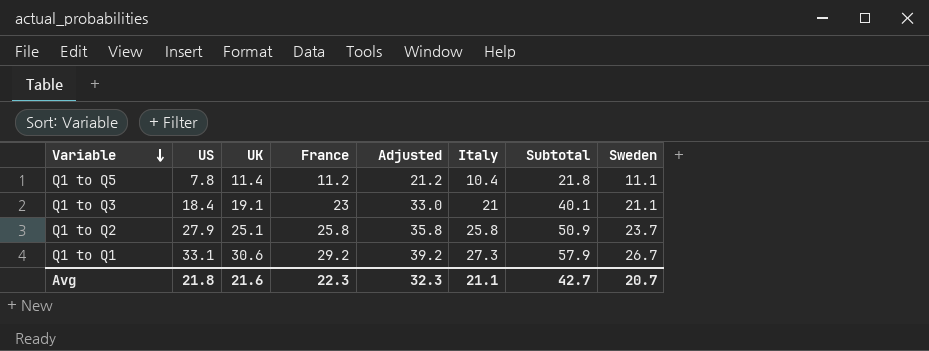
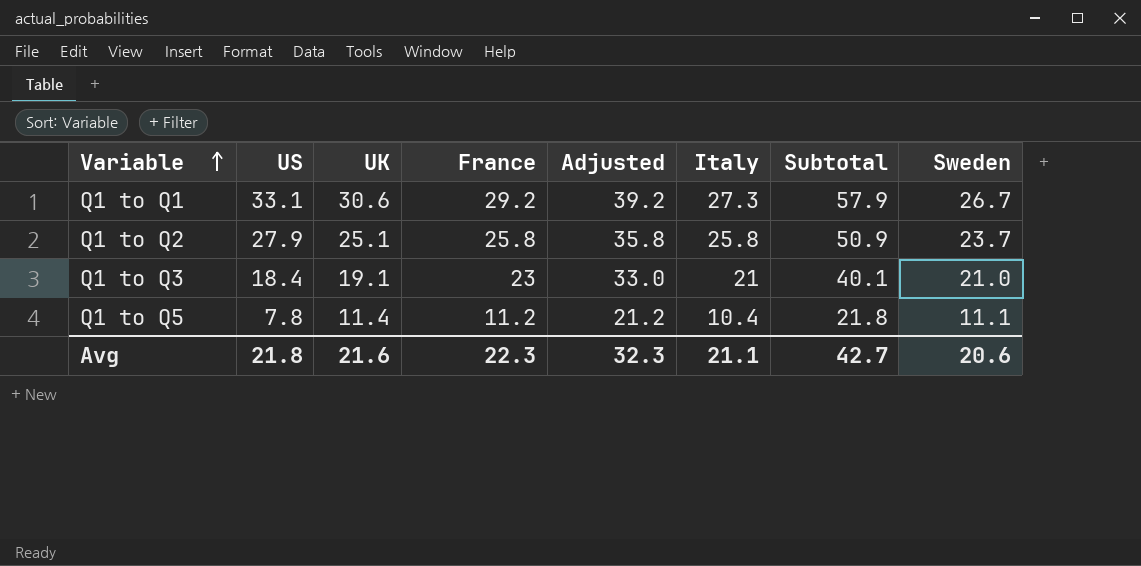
row order: Variable descending -> Variable ascending
Q1 to Q3 | Sweden: 21.1 -> 21.0
Avg | Sweden: 20.7 -> 20.6

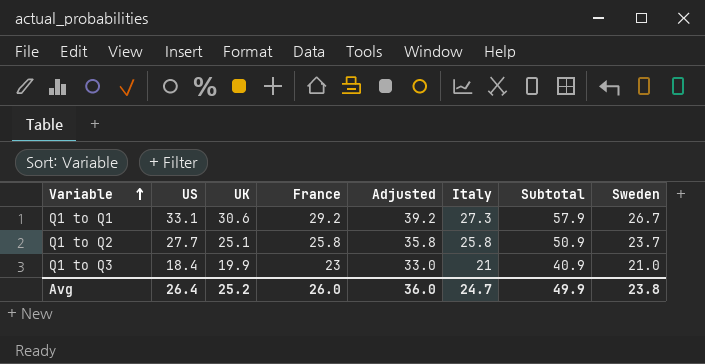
row Q1 to Q5: 7.8 | 11.4 | 11.2 | 21.2 | 10.4 | 21.8 | 11.1 -> none
Q1 to Q2 | US: 27.9 -> 27.7
Q1 to Q3 | UK: 19.1 -> 19.9
Q1 to Q3 | Subtotal: 40.1 -> 40.9
Avg | US: 21.8 -> 26.4
Avg | UK: 21.6 -> 25.2
Avg | France: 22.3 -> 26.0
Avg | Adjusted: 32.3 -> 36.0
Avg | Italy: 21.1 -> 24.7
Avg | Subtotal: 42.7 -> 49.9
Avg | Sweden: 20.6 -> 23.8

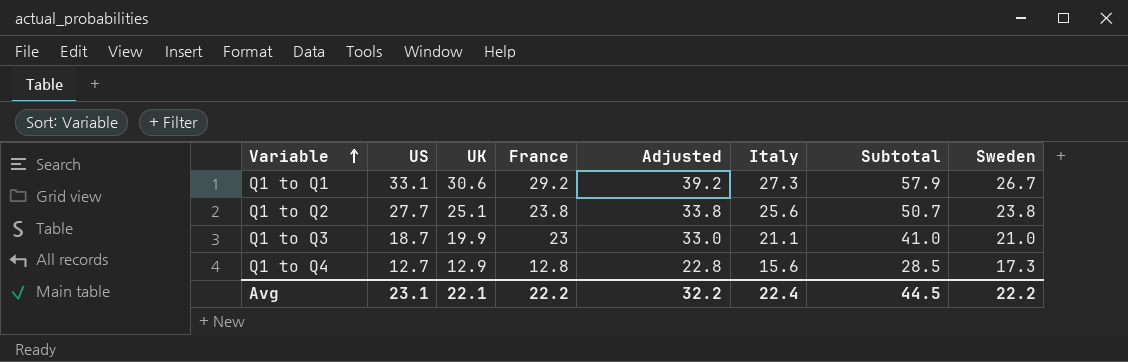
Q1 to Q2 | France: 25.8 -> 23.8
Q1 to Q2 | Adjusted: 35.8 -> 33.8
Q1 to Q2 | Italy: 25.8 -> 25.6
Q1 to Q2 | Subtotal: 50.9 -> 50.7
Q1 to Q2 | Sweden: 23.7 -> 23.8
Q1 to Q3 | US: 18.4 -> 18.7
Q1 to Q3 | Italy: 21 -> 21.1
Q1 to Q3 | Subtotal: 40.9 -> 41.0
row Q1 to Q4: none -> 12.7 | 12.9 | 12.8 | 22.8 | 15.6 | 28.5 | 17.3
Avg | US: 26.4 -> 23.1
Avg | UK: 25.2 -> 22.1
Avg | France: 26.0 -> 22.2
Avg | Adjusted: 36.0 -> 32.2
Avg | Italy: 24.7 -> 22.4
Avg | Subtotal: 49.9 -> 44.5
Avg | Sweden: 23.8 -> 22.2

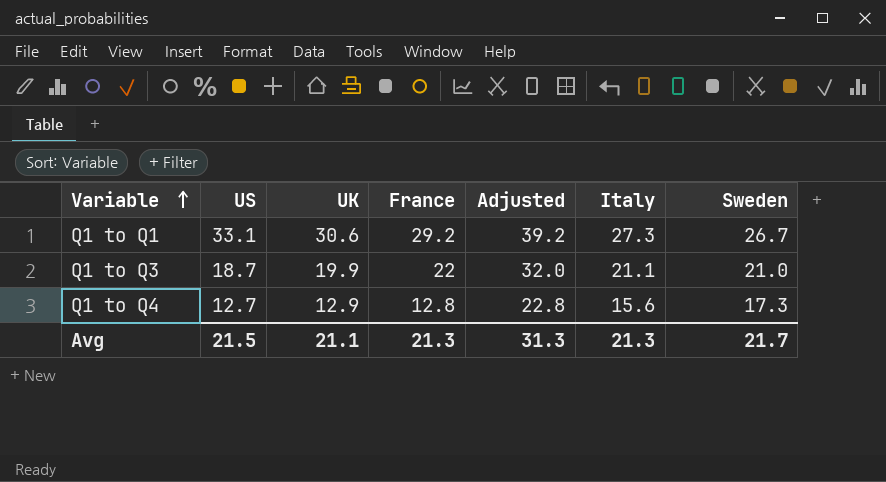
column Subtotal | formula: [UK] + [Italy] -> none
row Q1 to Q2: 27.7 | 25.1 | 23.8 | 33.8 | 25.6 | 50.7 | 23.8 -> none
Q1 to Q3 | France: 23 -> 22
Q1 to Q3 | Adjusted: 33.0 -> 32.0
Avg | US: 23.1 -> 21.5
Avg | UK: 22.1 -> 21.1
Avg | France: 22.2 -> 21.3
Avg | Adjusted: 32.2 -> 31.3
Avg | Italy: 22.4 -> 21.3
Avg | Sweden: 22.2 -> 21.7

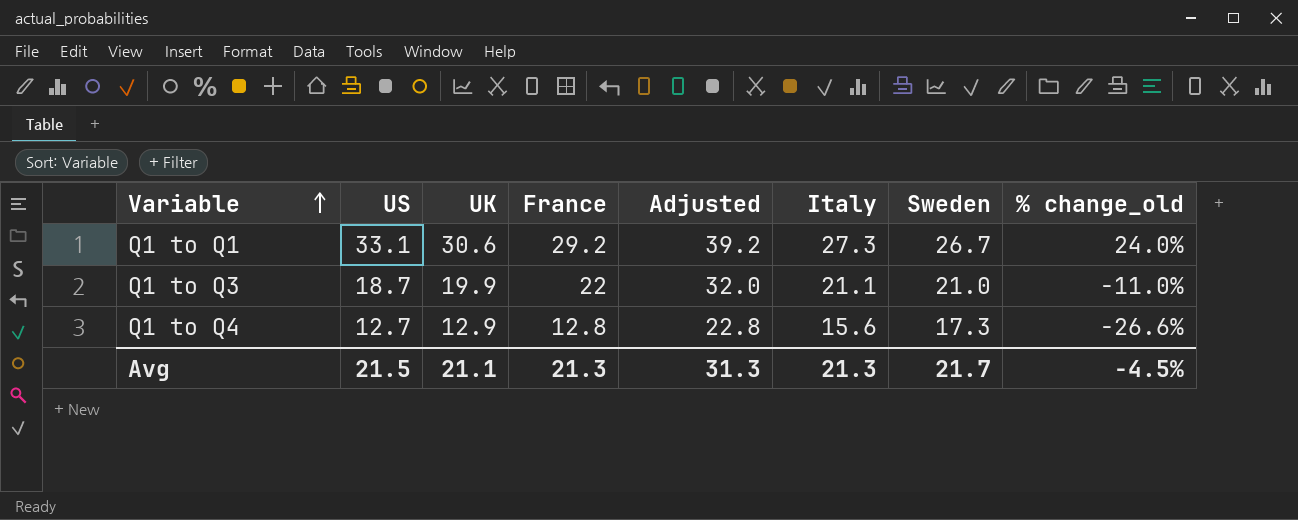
column % change_old | formula: none -> ([US] - [Sweden]) / [Sweden]

